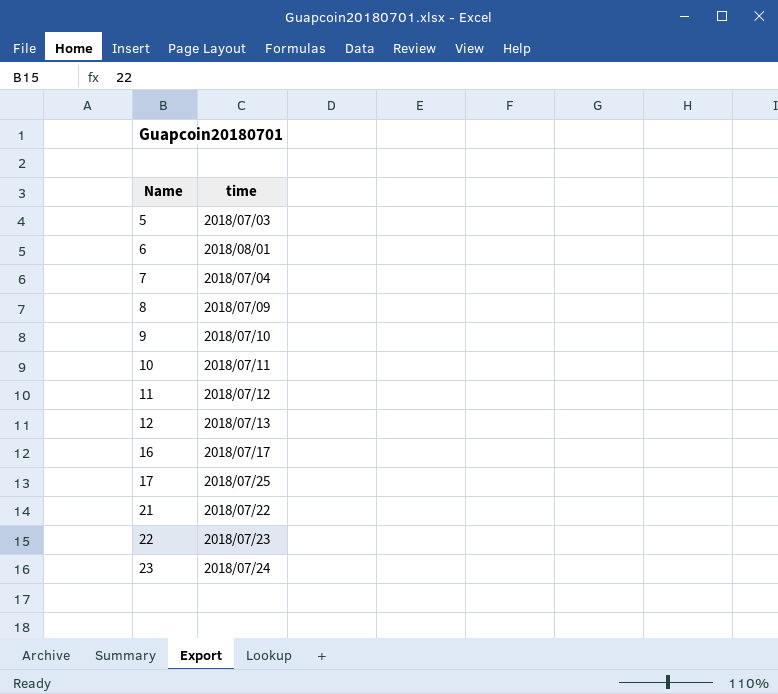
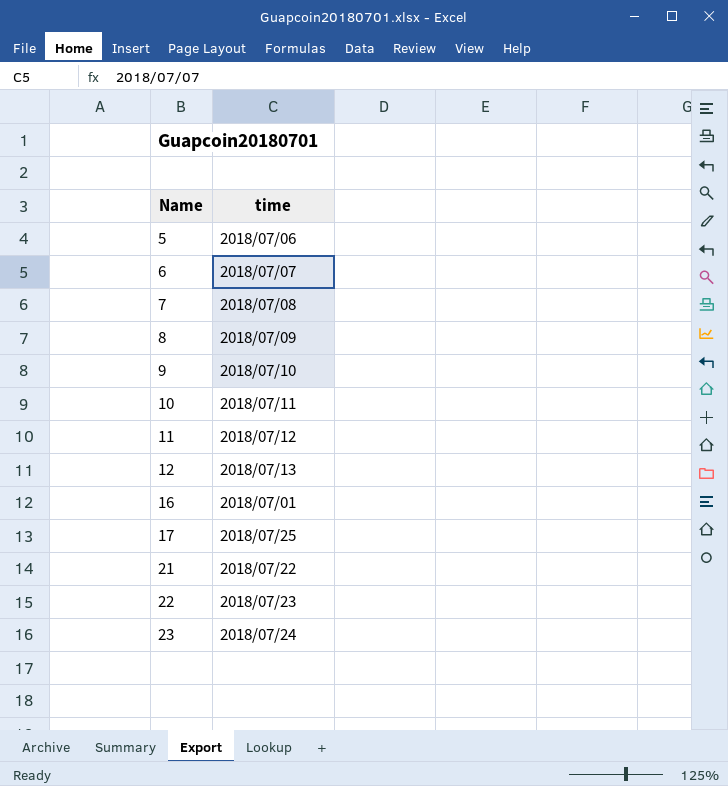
5 | time: 2018/07/03 -> 2018/07/06
6 | time: 2018/08/01 -> 2018/07/07
7 | time: 2018/07/04 -> 2018/07/08
16 | time: 2018/07/17 -> 2018/07/01

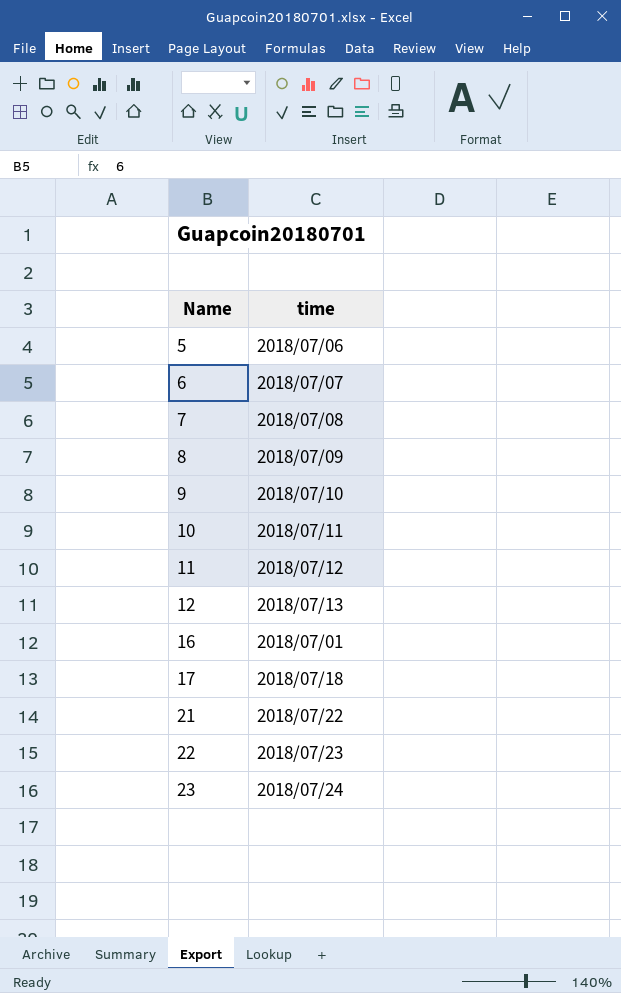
17 | time: 2018/07/25 -> 2018/07/18

